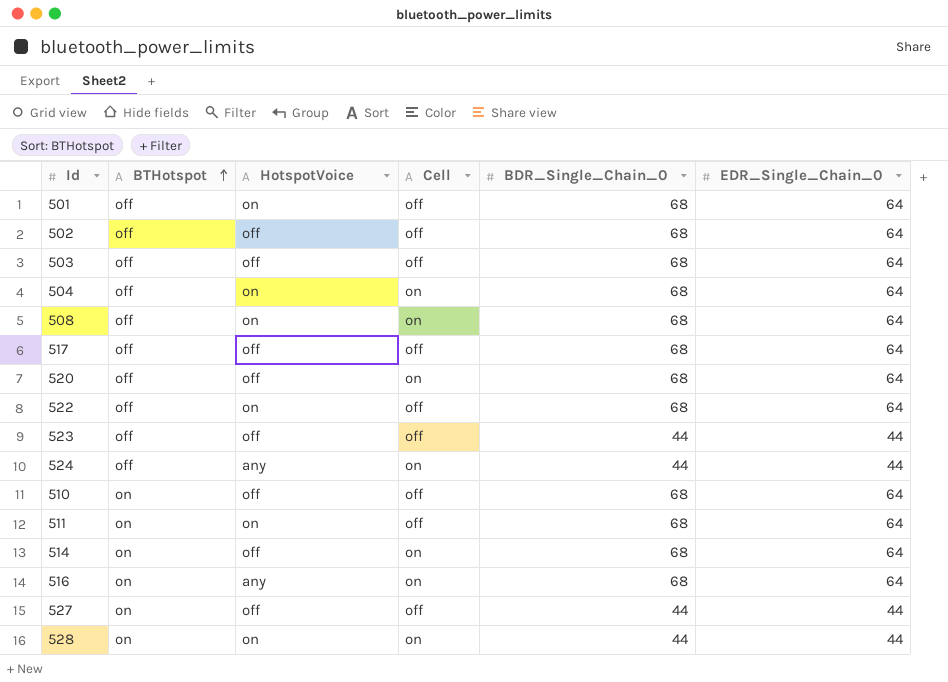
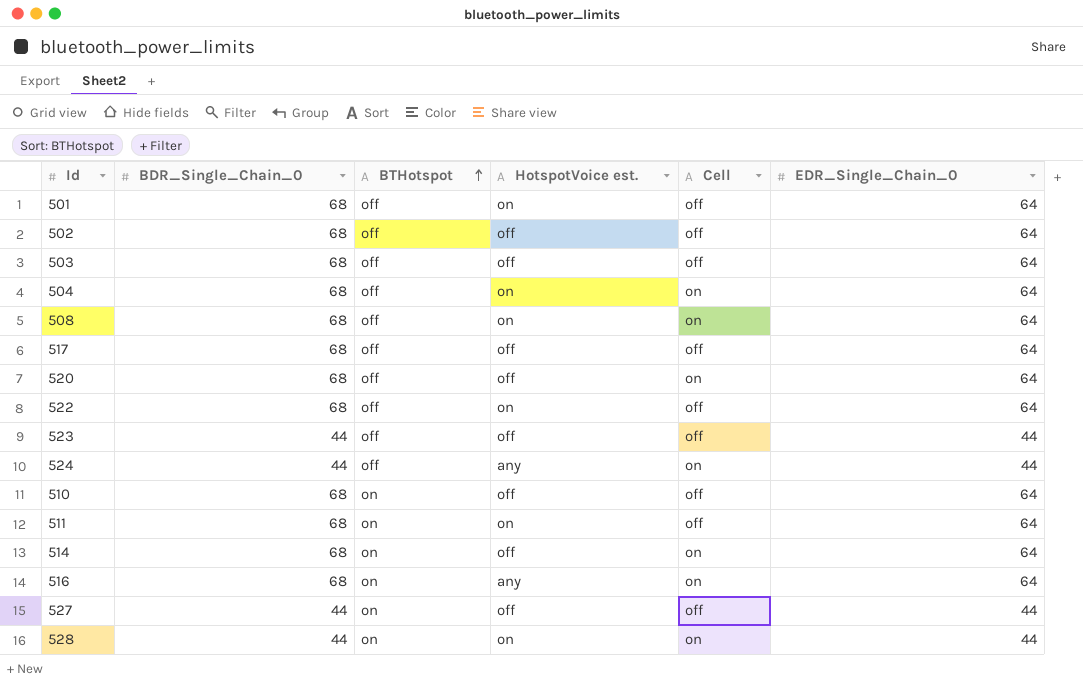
column BDR_Single_Chain_0 | position: 5 -> 2
column name: HotspotVoice -> HotspotVoice est.

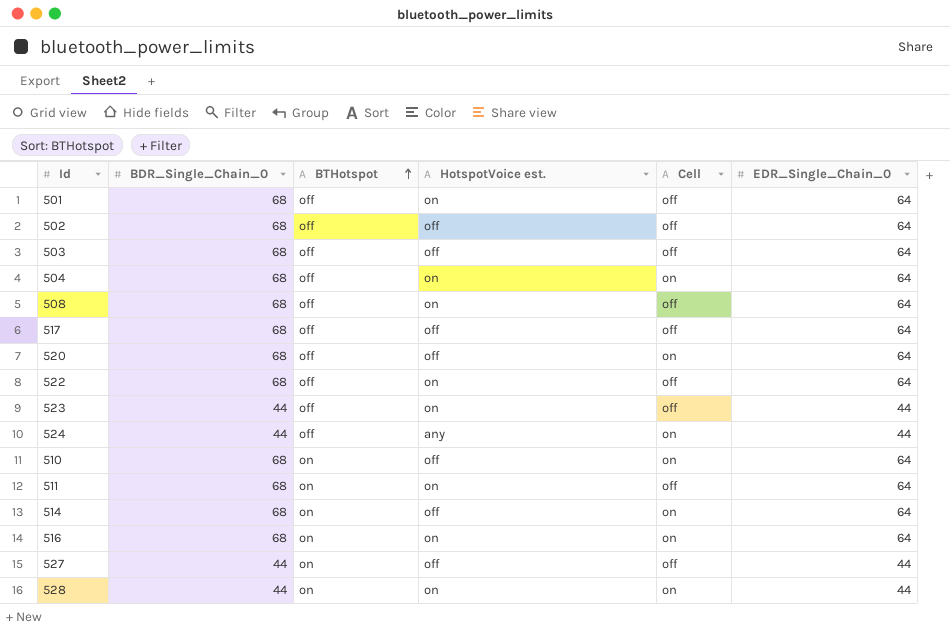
508 | Cell: on -> off
523 | HotspotVoice est.: off -> on
510 | Cell: off -> on
516 | HotspotVoice est.: any -> on

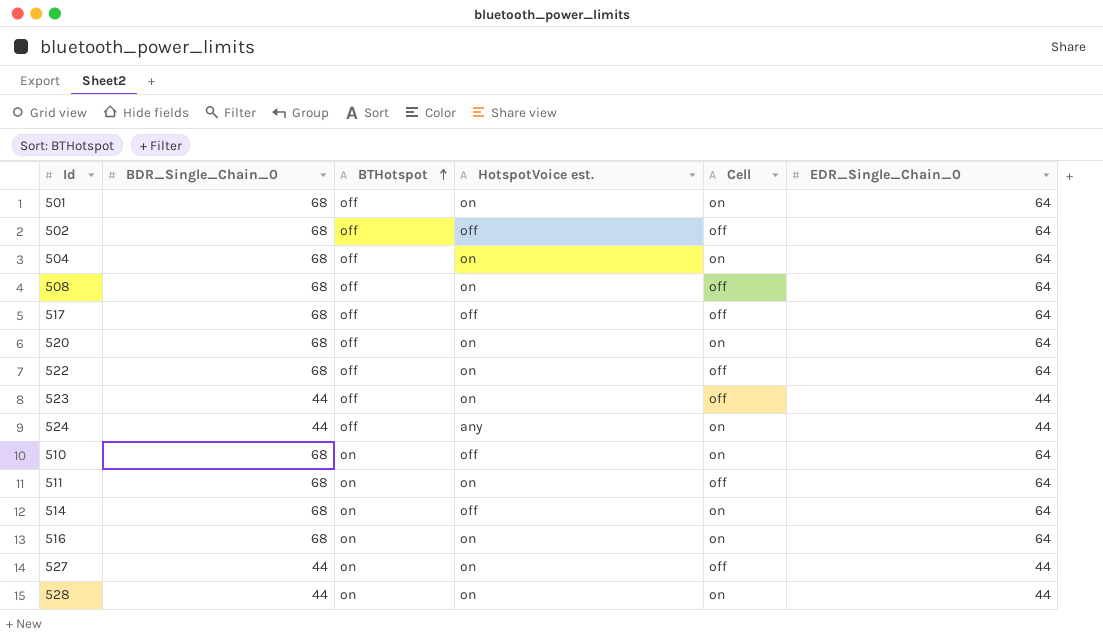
row 503: 68 | off | off | off | 64 -> none
501 | Cell: off -> on
520 | HotspotVoice est.: off -> on
527 | HotspotVoice est.: off -> on

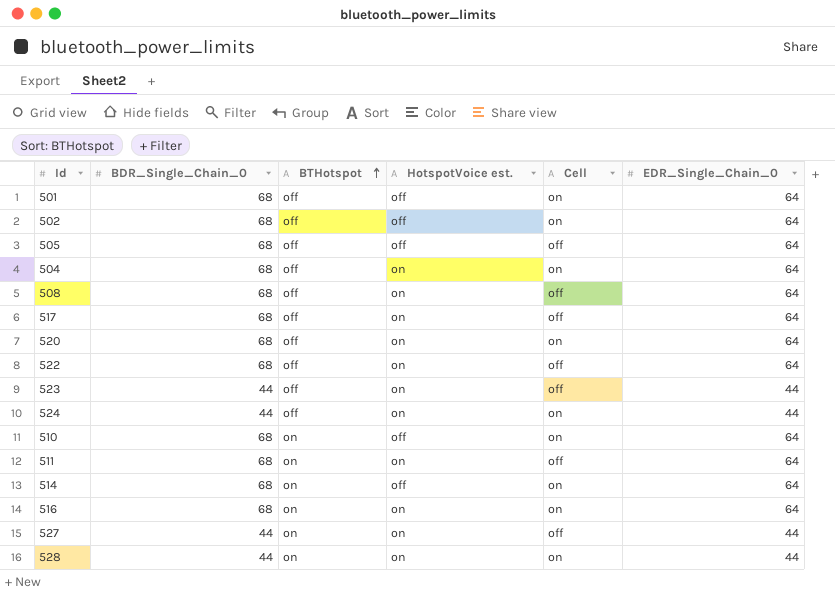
501 | HotspotVoice est.: on -> off
502 | Cell: off -> on
row 505: none -> 68 | off | off | off | 64
517 | HotspotVoice est.: off -> on
524 | HotspotVoice est.: any -> on

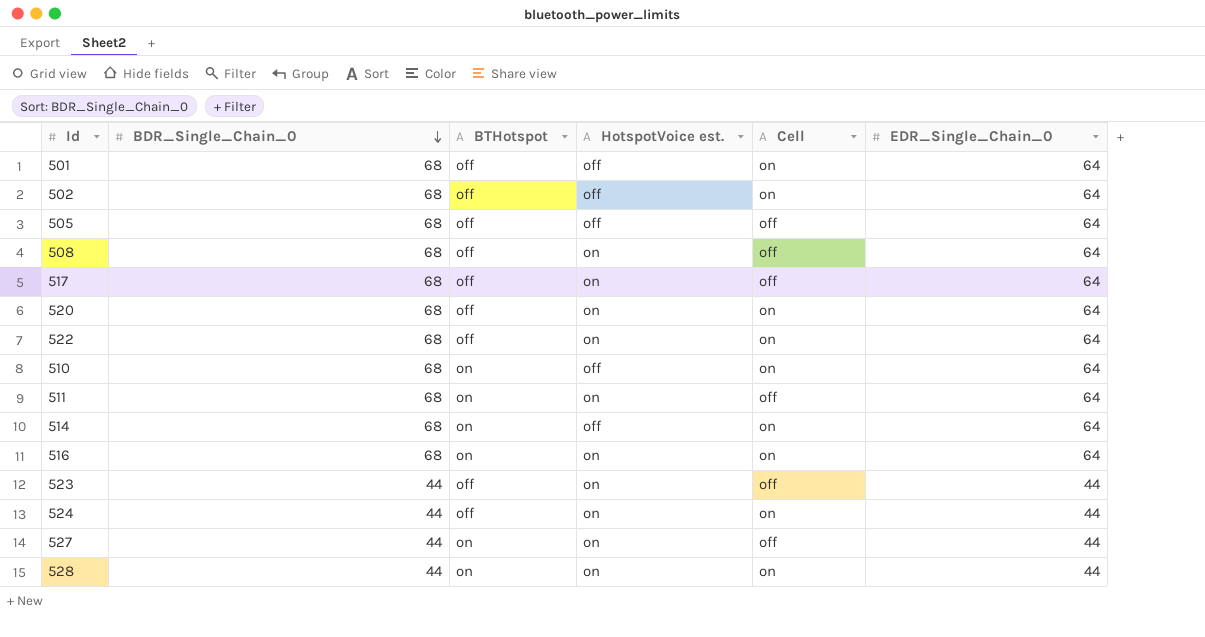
row order: BTHotspot ascending -> BDR_Single_Chain_0 descending
row 504: 68 | off | on | on | 64 -> none
522 | Cell: off -> on

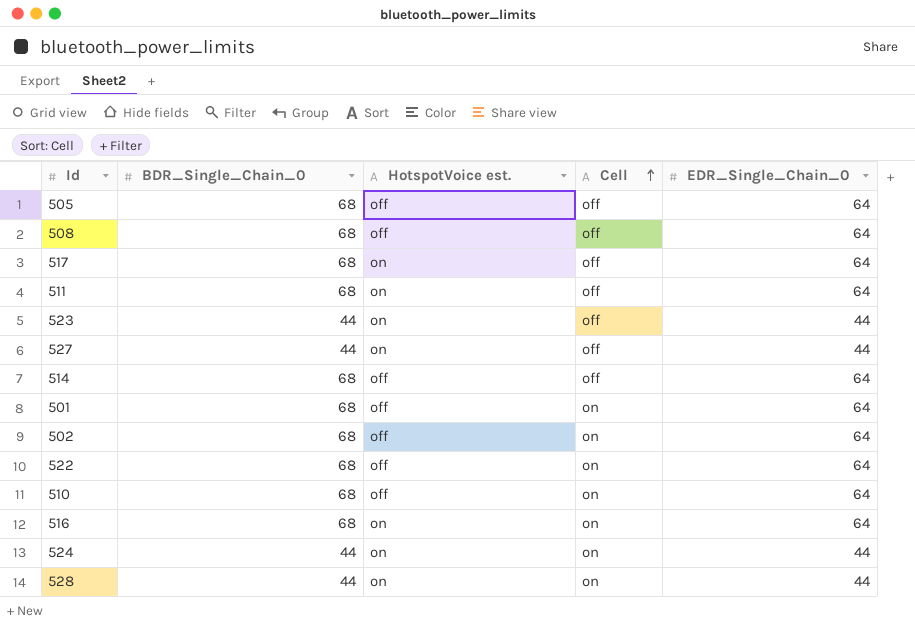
row order: BDR_Single_Chain_0 descending -> Cell ascending
column BTHotspot | position: 3 -> none
row 520: 68 | off | on | on | 64 -> none
508 | HotspotVoice est.: on -> off
514 | Cell: on -> off
522 | HotspotVoice est.: on -> off

